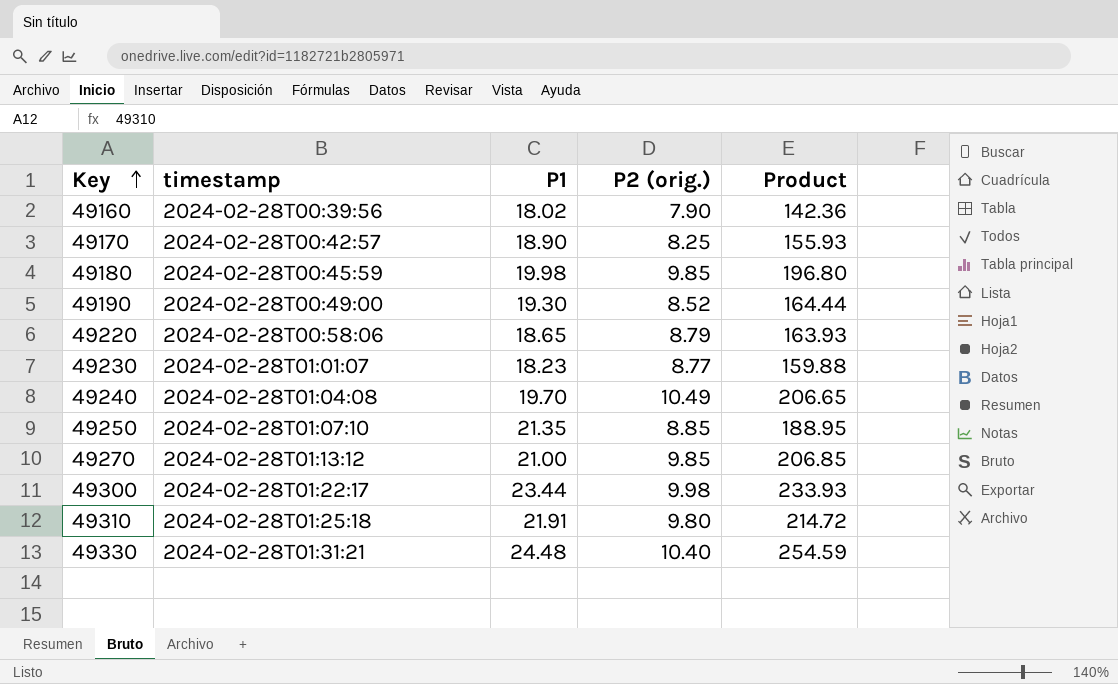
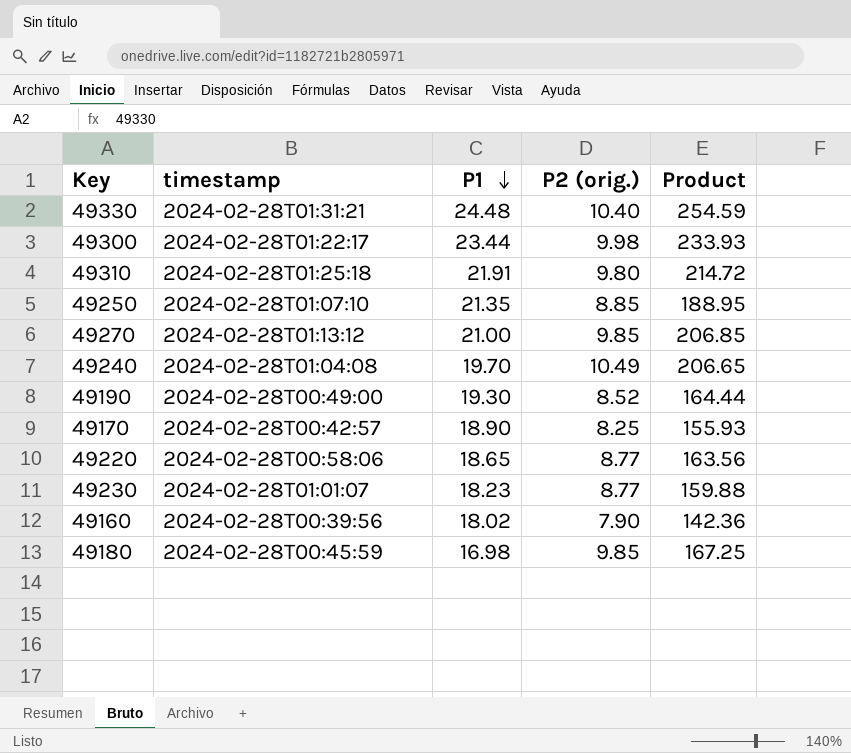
row order: Key ascending -> P1 descending
49220 | P2 (orig.): 8.79 -> 8.77
49220 | Product: 163.93 -> 163.56
49180 | P1: 19.98 -> 16.98
49180 | Product: 196.80 -> 167.25

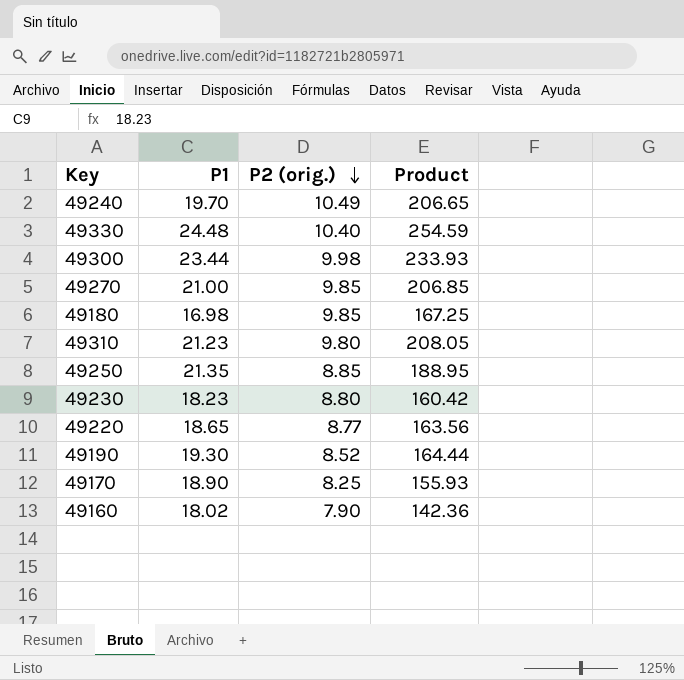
row order: P1 descending -> P2 (orig.) descending
column timestamp | position: 2 -> none
49310 | P1: 21.91 -> 21.23
49310 | Product: 214.72 -> 208.05
49230 | P2 (orig.): 8.77 -> 8.80
49230 | Product: 159.88 -> 160.42

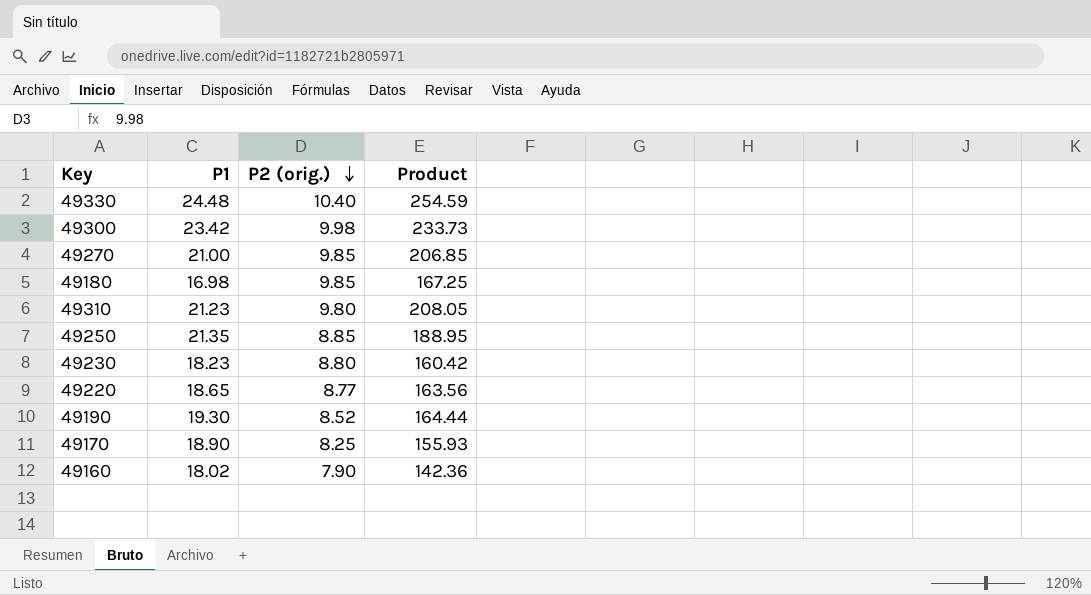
row 49240: 19.70 | 10.49 | 206.65 -> none
49300 | P1: 23.44 -> 23.42
49300 | Product: 233.93 -> 233.73

